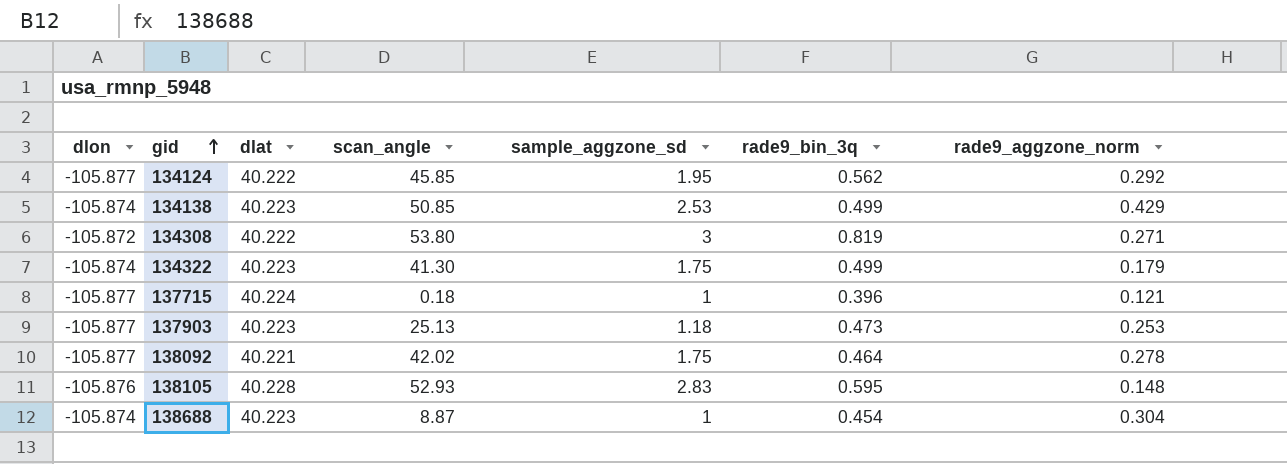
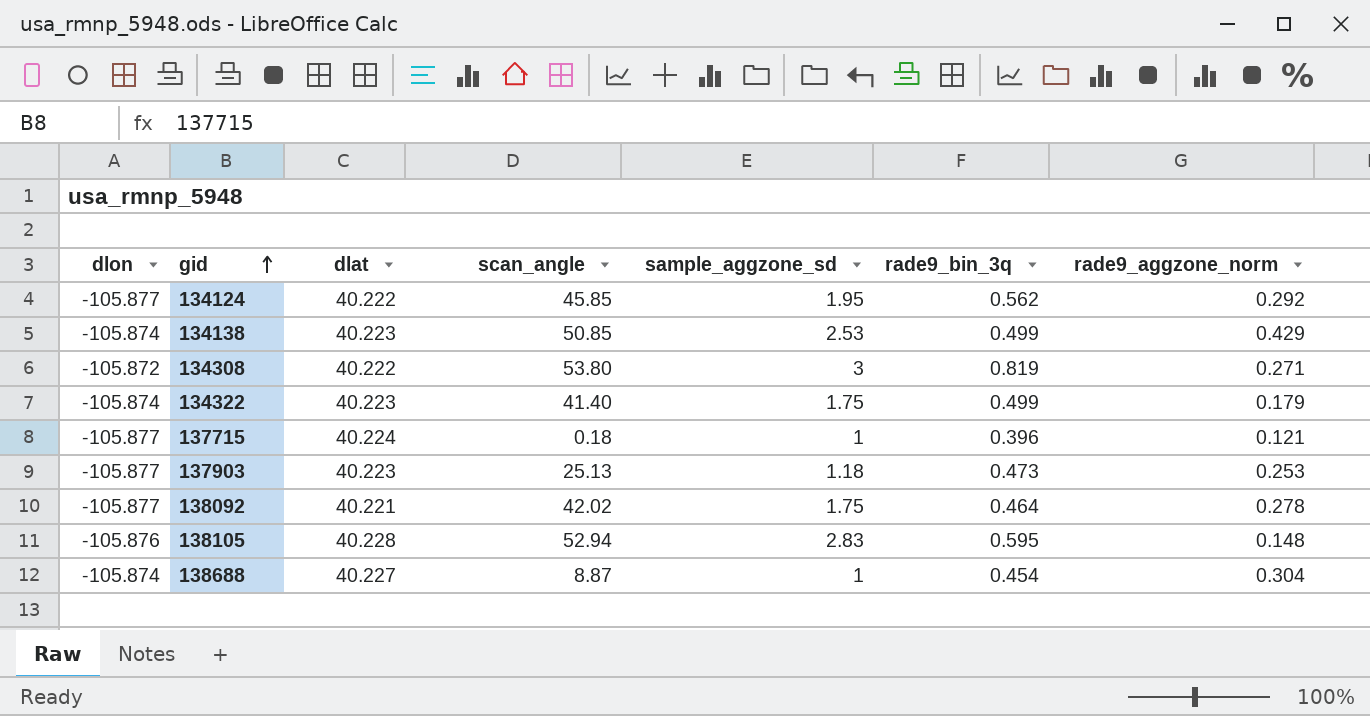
134322 | scan_angle: 41.30 -> 41.40
138105 | scan_angle: 52.93 -> 52.94
138688 | dlat: 40.223 -> 40.227

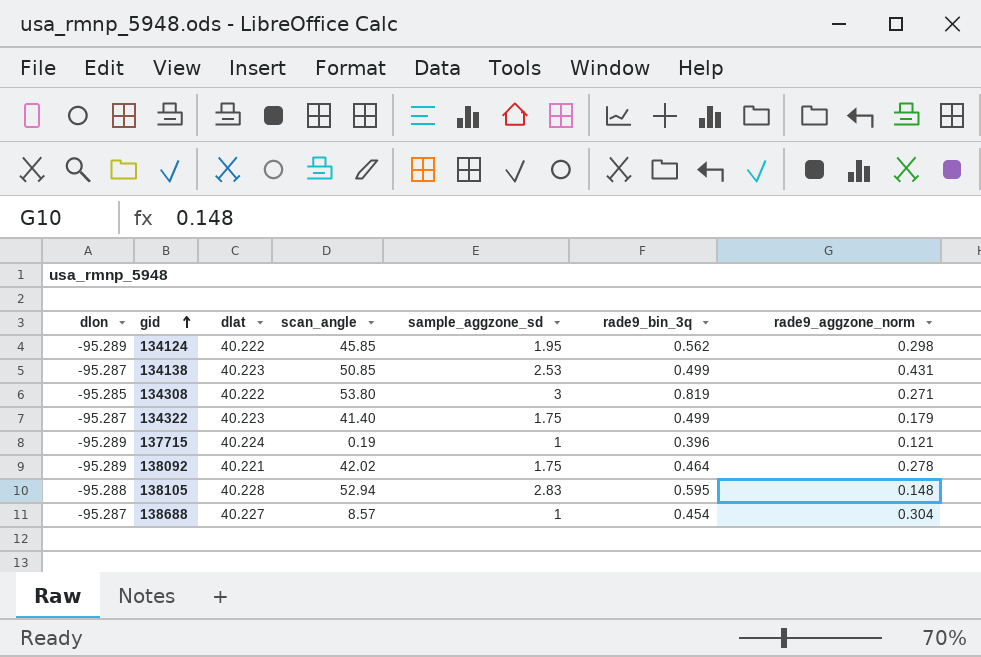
row 137903: -105.877 | 40.223 | 25.13 | 1.18 | 0.473 | 0.253 -> none
134124 | dlon: -105.877 -> -95.289
134124 | rade9_aggzone_norm: 0.292 -> 0.298
134138 | dlon: -105.874 -> -95.287
134138 | rade9_aggzone_norm: 0.429 -> 0.431
134308 | dlon: -105.872 -> -95.285
134322 | dlon: -105.874 -> -95.287
137715 | dlon: -105.877 -> -95.289
137715 | scan_angle: 0.18 -> 0.19
138092 | dlon: -105.877 -> -95.289
138105 | dlon: -105.876 -> -95.288
138688 | dlon: -105.874 -> -95.287
138688 | scan_angle: 8.87 -> 8.57

